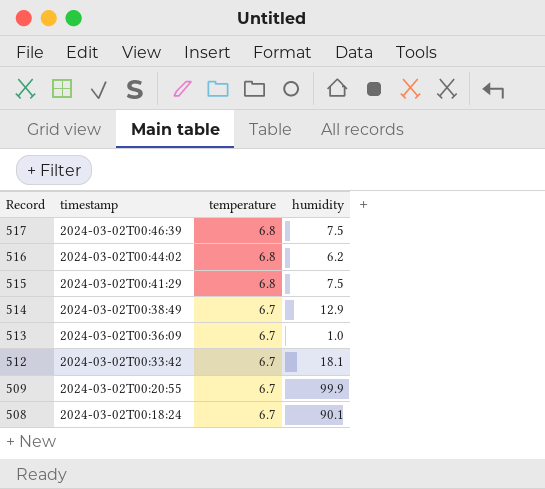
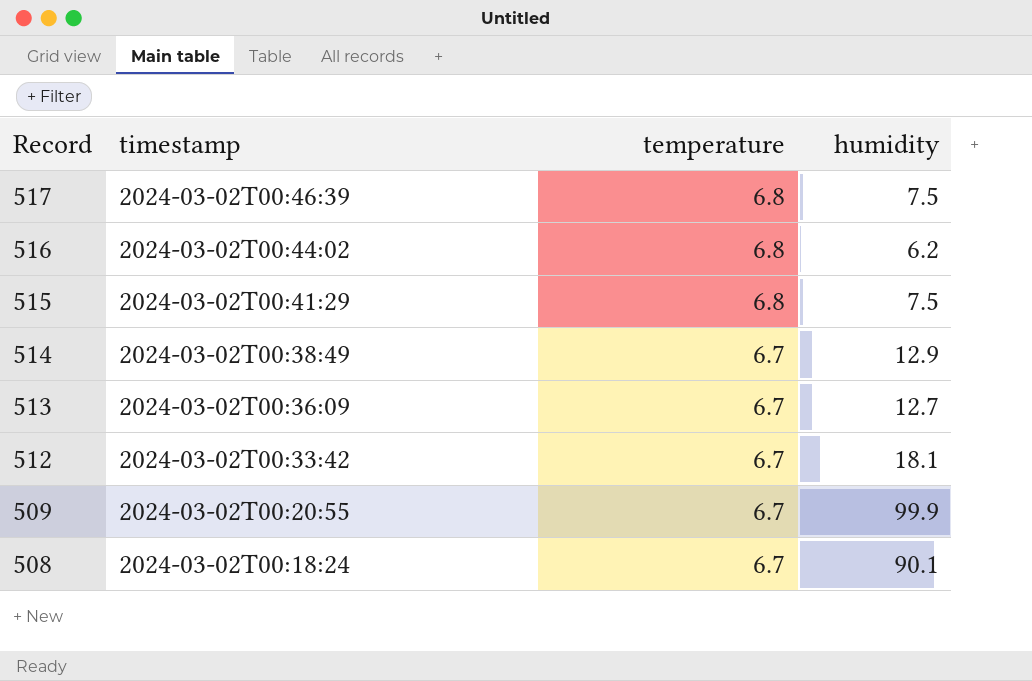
513 | humidity: 1.0 -> 12.7

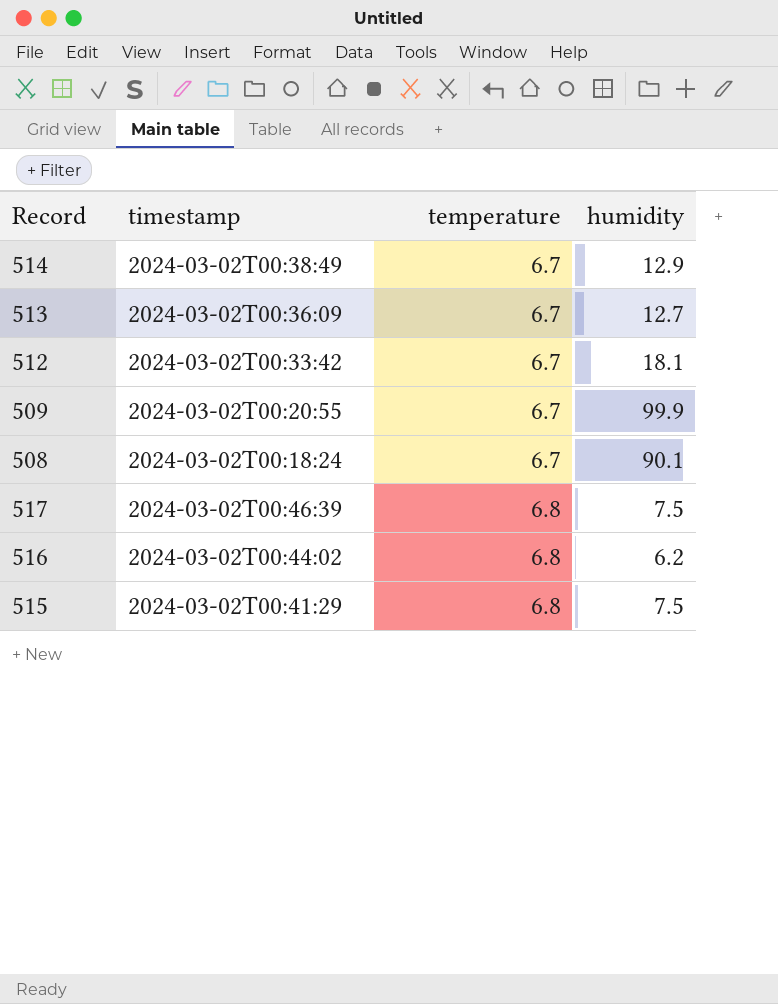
row order: Record descending -> temperature ascending

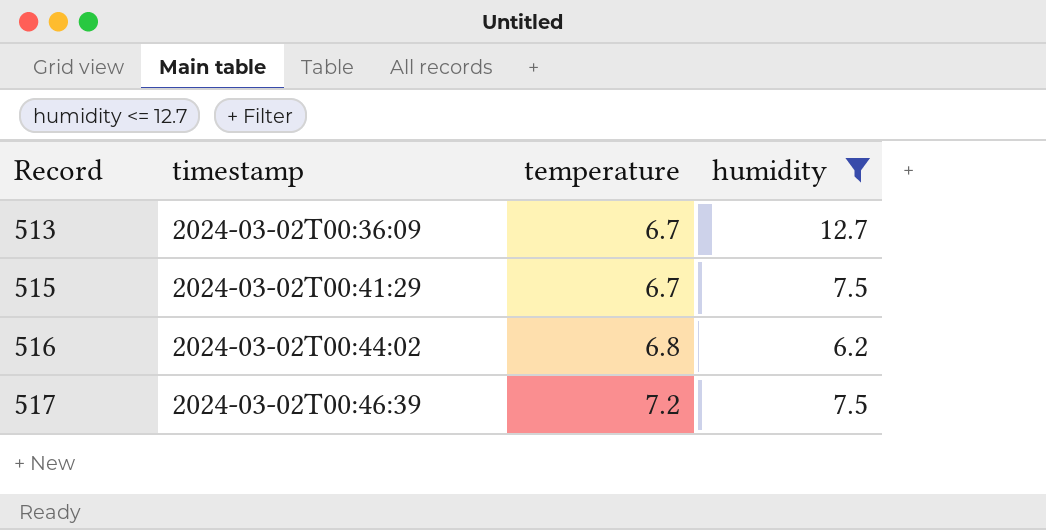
filter: none -> humidity <= 12.7
row order: temperature ascending -> Record ascending
515 | temperature: 6.8 -> 6.7
517 | temperature: 6.8 -> 7.2

